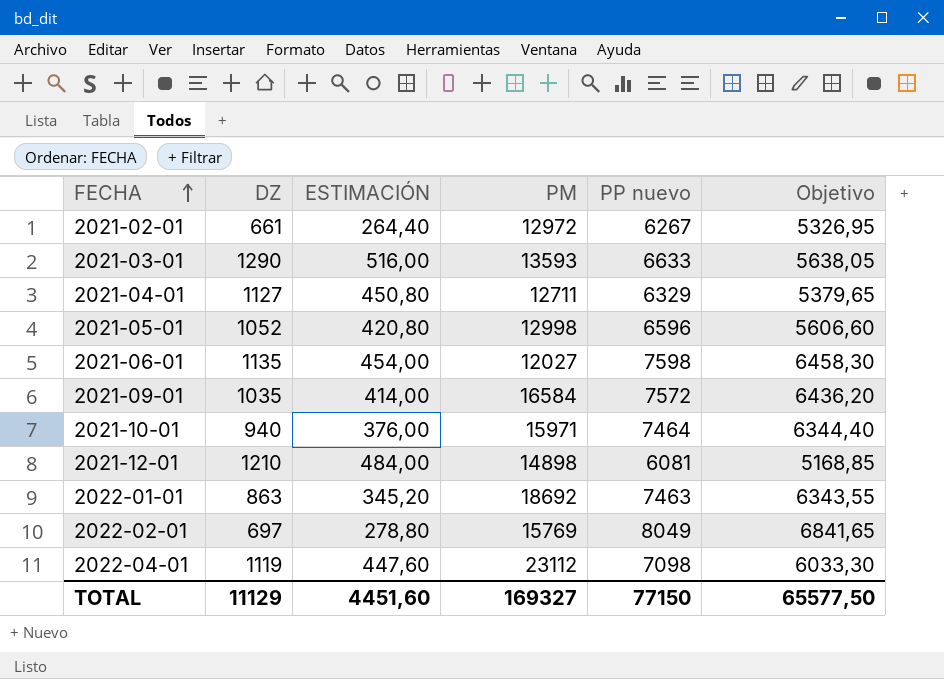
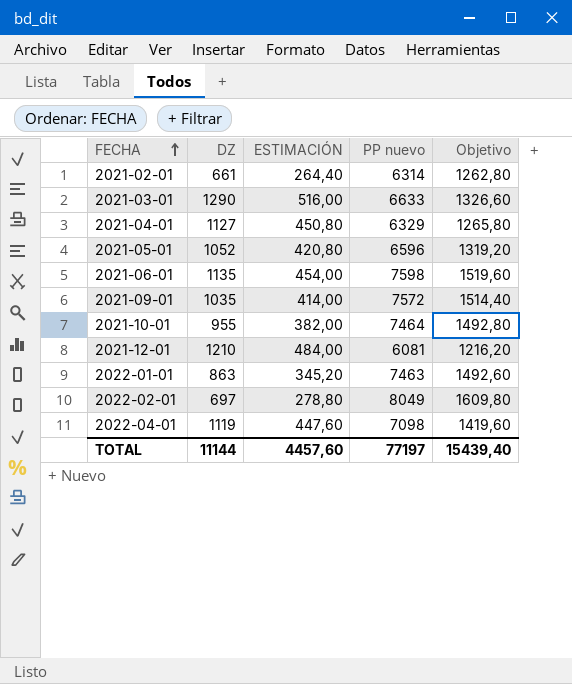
column PM | position: 4 -> none
column Objetivo | formula: [PP nuevo] * 0,85 -> [PP nuevo] * 0,2
2021-02-01 | PP nuevo: 6267 -> 6314
2021-10-01 | DZ: 940 -> 955
2021-10-01 | ESTIMACIÓN: 376,00 -> 382,00
TOTAL | DZ: 11129 -> 11144
TOTAL | ESTIMACIÓN: 4451,60 -> 4457,60
TOTAL | PP nuevo: 77150 -> 77197
TOTAL | Objetivo: 65577,50 -> 15439,40

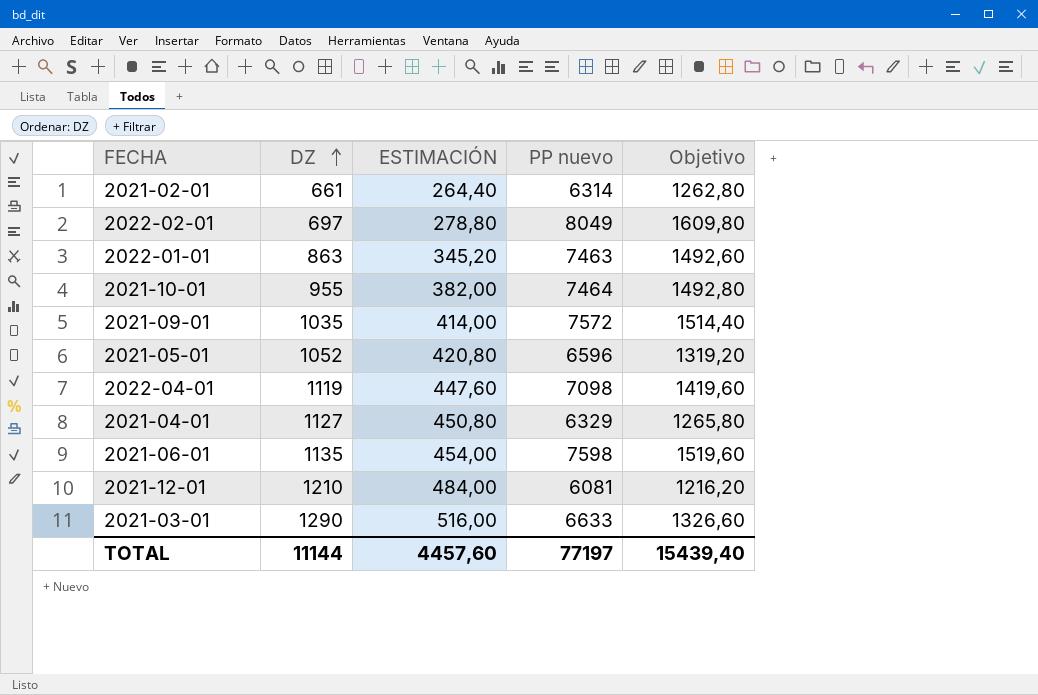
row order: FECHA ascending -> DZ ascending

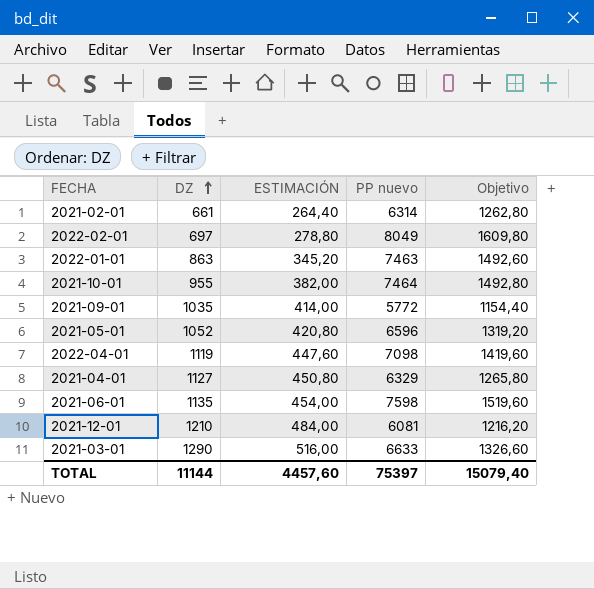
2021-09-01 | PP nuevo: 7572 -> 5772
2021-09-01 | Objetivo: 1514,40 -> 1154,40
TOTAL | PP nuevo: 77197 -> 75397
TOTAL | Objetivo: 15439,40 -> 15079,40

